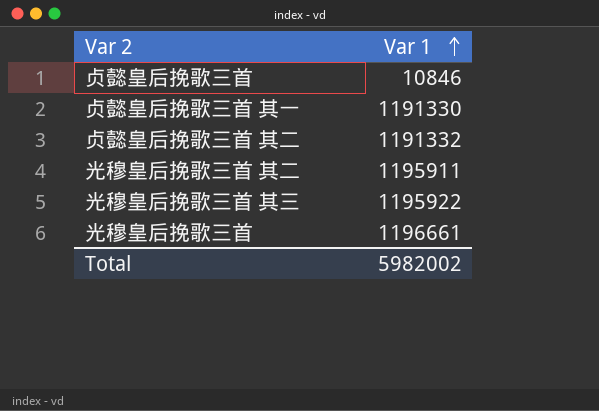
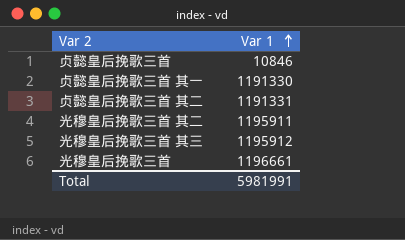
贞懿皇后挽歌三首 其二 | Var 1: 1191332 -> 1191331
光穆皇后挽歌三首 其三 | Var 1: 1195922 -> 1195912
Total | Var 1: 5982002 -> 5981991

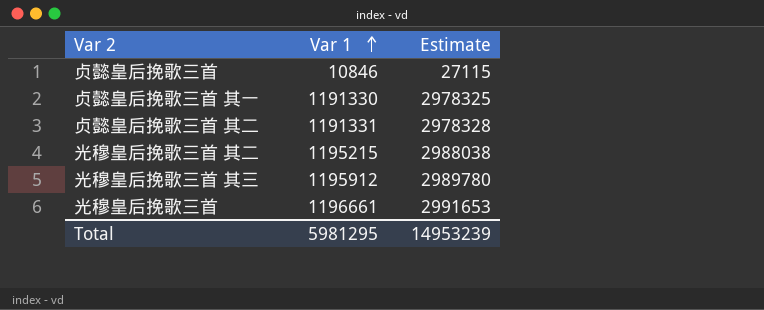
column Estimate | formula: none -> [Var 1] * 2.5
光穆皇后挽歌三首 其二 | Var 1: 1195911 -> 1195215
Total | Var 1: 5981991 -> 5981295

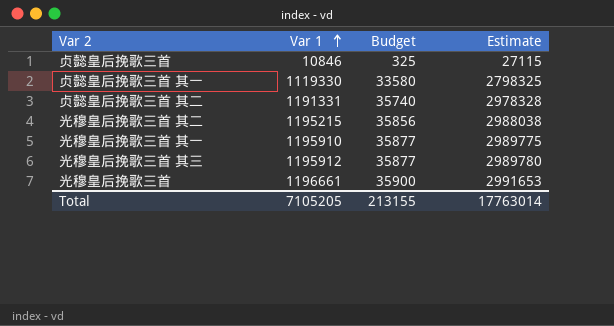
column Budget | formula: none -> [Var 1] * 0.03
贞懿皇后挽歌三首 其一 | Var 1: 1191330 -> 1119330
贞懿皇后挽歌三首 其一 | Estimate: 2978325 -> 2798325
row 光穆皇后挽歌三首 其一: none -> 1195910 | 35877 | 2989775
Total | Var 1: 5981295 -> 7105205
Total | Estimate: 14953239 -> 17763014

